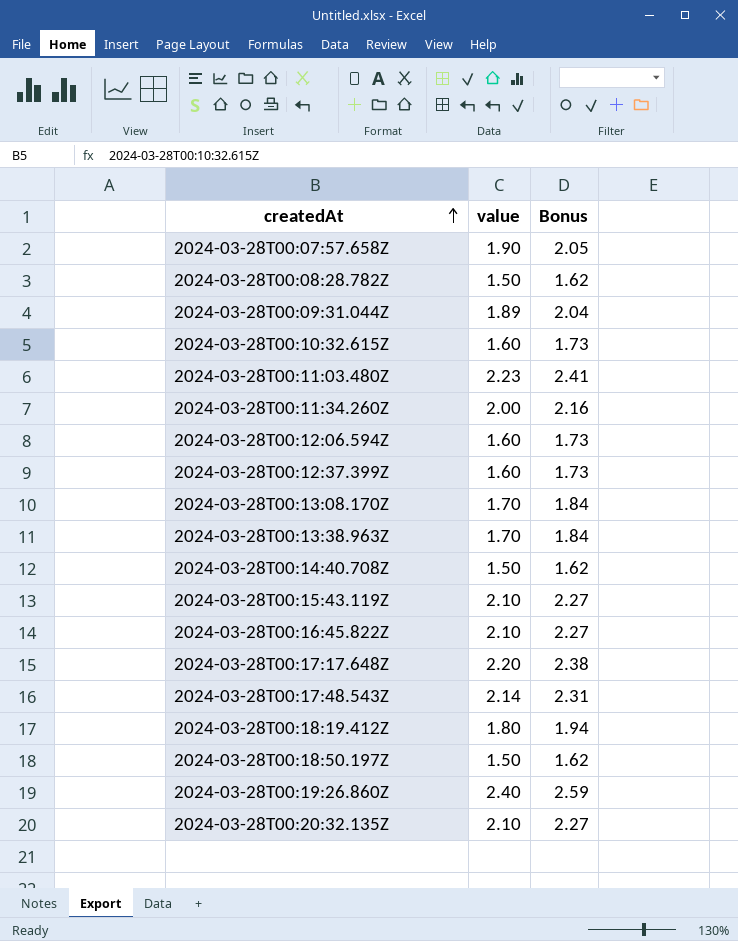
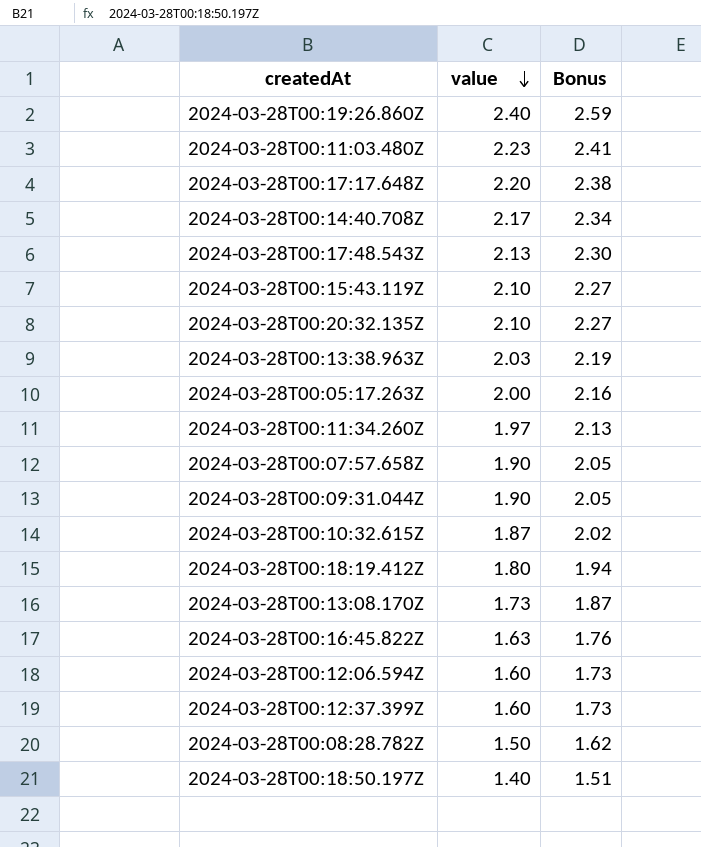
row order: createdAt ascending -> value descending
2024-03-28T00:14:40.708Z | value: 1.50 -> 2.17
2024-03-28T00:14:40.708Z | Bonus: 1.62 -> 2.34
2024-03-28T00:17:48.543Z | value: 2.14 -> 2.13
2024-03-28T00:17:48.543Z | Bonus: 2.31 -> 2.30
2024-03-28T00:13:38.963Z | value: 1.70 -> 2.03
2024-03-28T00:13:38.963Z | Bonus: 1.84 -> 2.19
row 2024-03-28T00:05:17.263Z: none -> 2.00 | 2.16
2024-03-28T00:11:34.260Z | value: 2.00 -> 1.97
2024-03-28T00:11:34.260Z | Bonus: 2.16 -> 2.13
2024-03-28T00:09:31.044Z | value: 1.89 -> 1.90
2024-03-28T00:09:31.044Z | Bonus: 2.04 -> 2.05
2024-03-28T00:10:32.615Z | value: 1.60 -> 1.87
2024-03-28T00:10:32.615Z | Bonus: 1.73 -> 2.02
2024-03-28T00:13:08.170Z | value: 1.70 -> 1.73
2024-03-28T00:13:08.170Z | Bonus: 1.84 -> 1.87
2024-03-28T00:16:45.822Z | value: 2.10 -> 1.63
2024-03-28T00:16:45.822Z | Bonus: 2.27 -> 1.76
2024-03-28T00:18:50.197Z | value: 1.50 -> 1.40
2024-03-28T00:18:50.197Z | Bonus: 1.62 -> 1.51

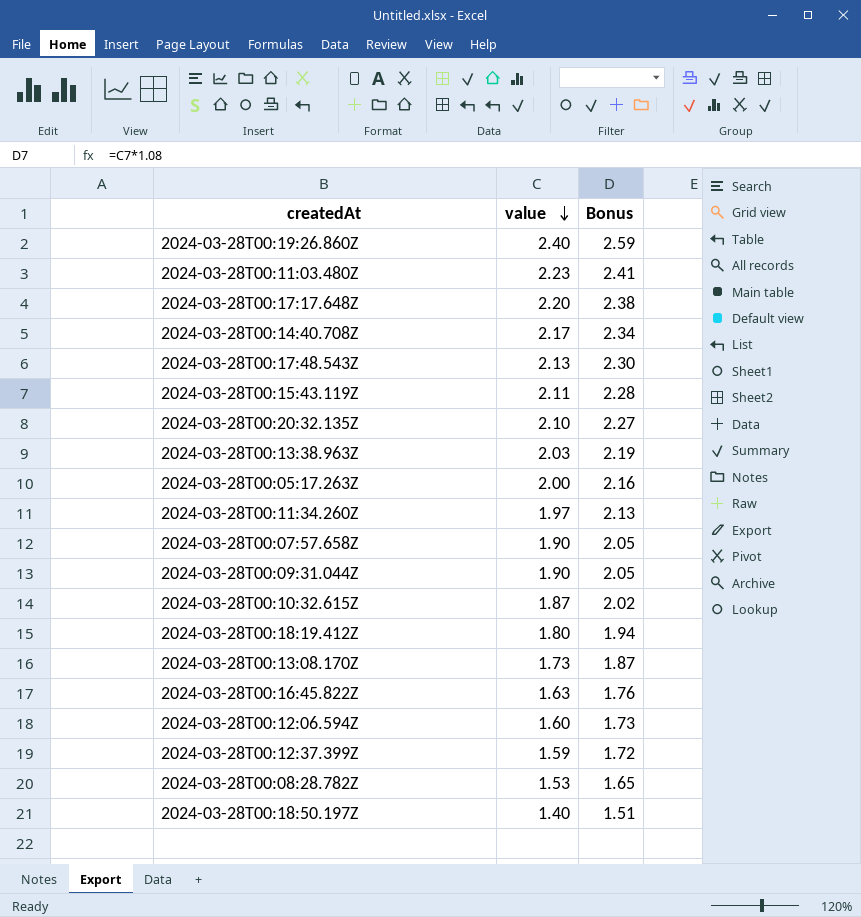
2024-03-28T00:15:43.119Z | value: 2.10 -> 2.11
2024-03-28T00:15:43.119Z | Bonus: 2.27 -> 2.28
2024-03-28T00:12:37.399Z | value: 1.60 -> 1.59
2024-03-28T00:12:37.399Z | Bonus: 1.73 -> 1.72
2024-03-28T00:08:28.782Z | value: 1.50 -> 1.53
2024-03-28T00:08:28.782Z | Bonus: 1.62 -> 1.65

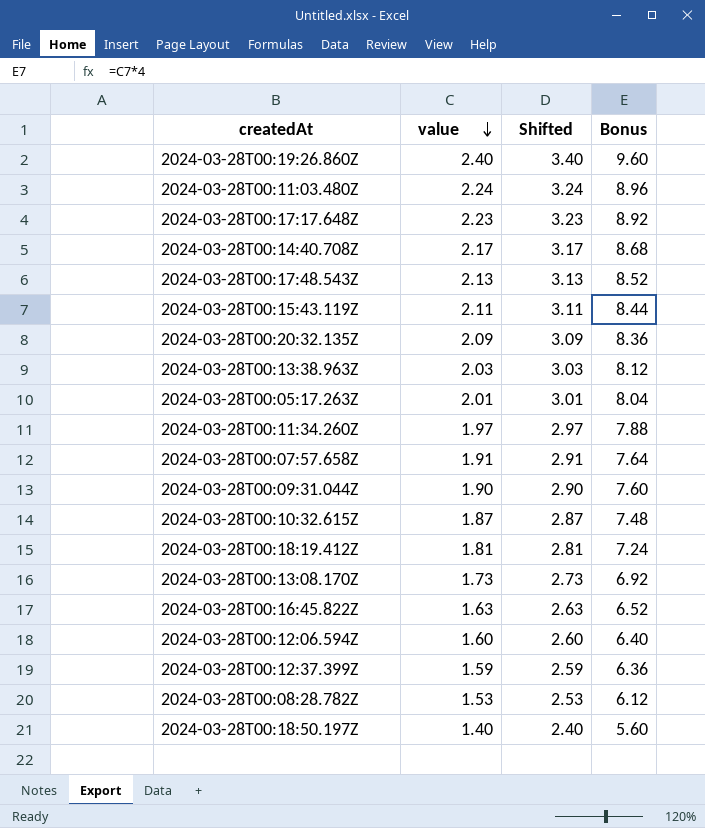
column Shifted | formula: none -> [value] + 1
column Bonus | formula: [value] * 1.08 -> [value] * 4
2024-03-28T00:11:03.480Z | value: 2.23 -> 2.24
2024-03-28T00:17:17.648Z | value: 2.20 -> 2.23
2024-03-28T00:20:32.135Z | value: 2.10 -> 2.09
2024-03-28T00:05:17.263Z | value: 2.00 -> 2.01
2024-03-28T00:07:57.658Z | value: 1.90 -> 1.91
2024-03-28T00:18:19.412Z | value: 1.80 -> 1.81

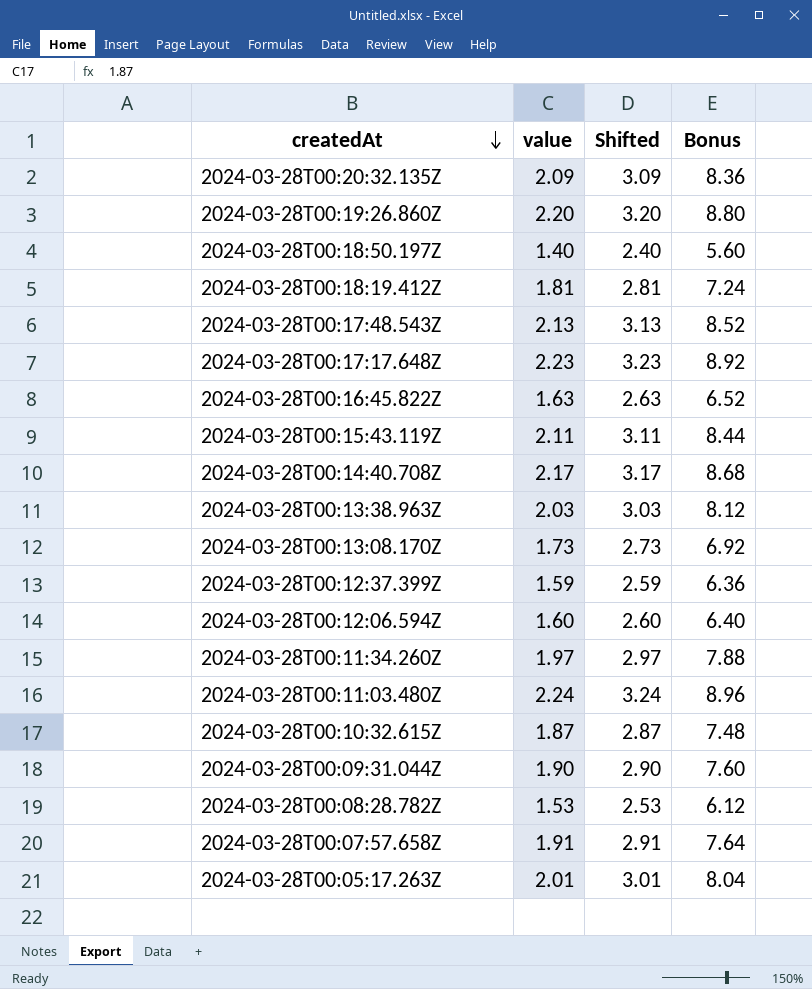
row order: value descending -> createdAt descending
2024-03-28T00:19:26.860Z | value: 2.40 -> 2.20
2024-03-28T00:19:26.860Z | Shifted: 3.40 -> 3.20
2024-03-28T00:19:26.860Z | Bonus: 9.60 -> 8.80

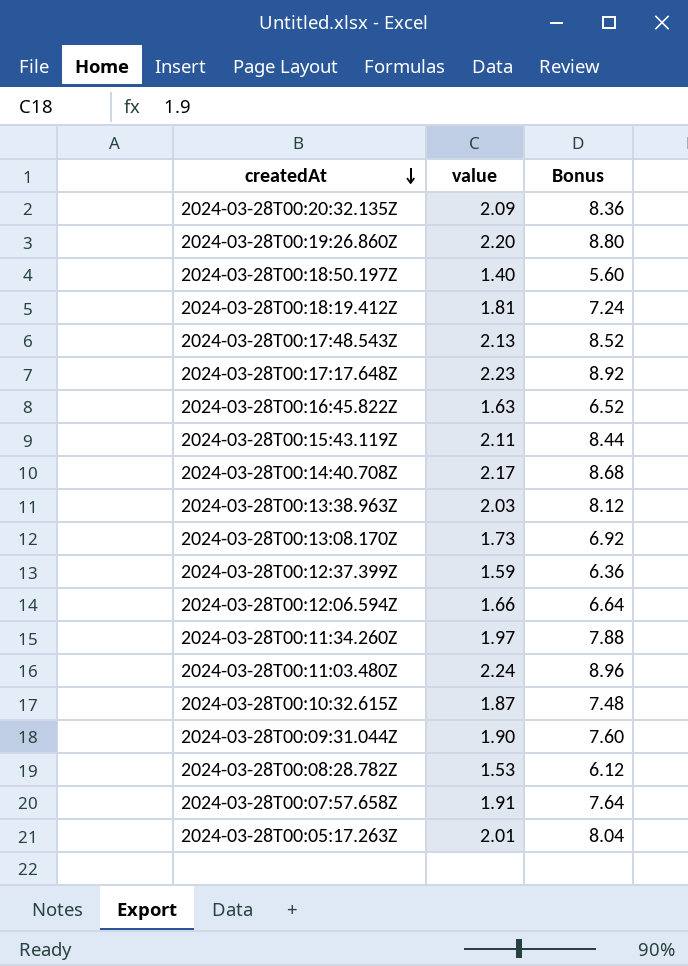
column Shifted | formula: [value] + 1 -> none
2024-03-28T00:12:06.594Z | value: 1.60 -> 1.66
2024-03-28T00:12:06.594Z | Bonus: 6.40 -> 6.64

